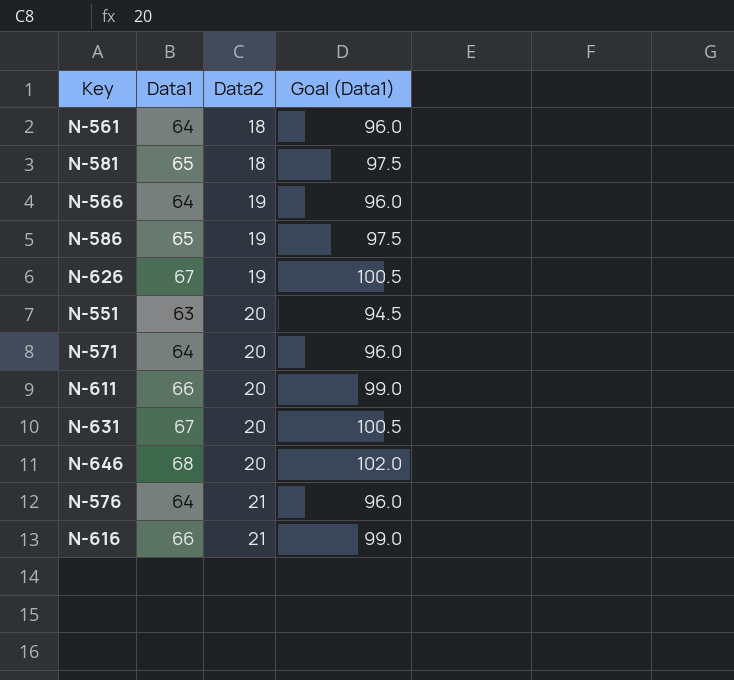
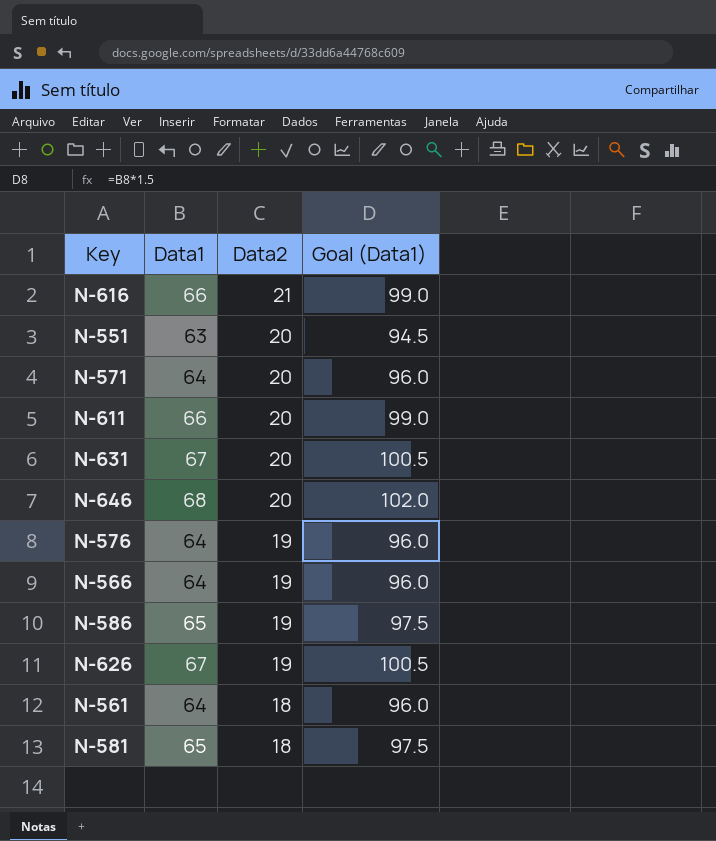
row order: Data2 ascending -> Data2 descending
N-576 | Data2: 21 -> 19

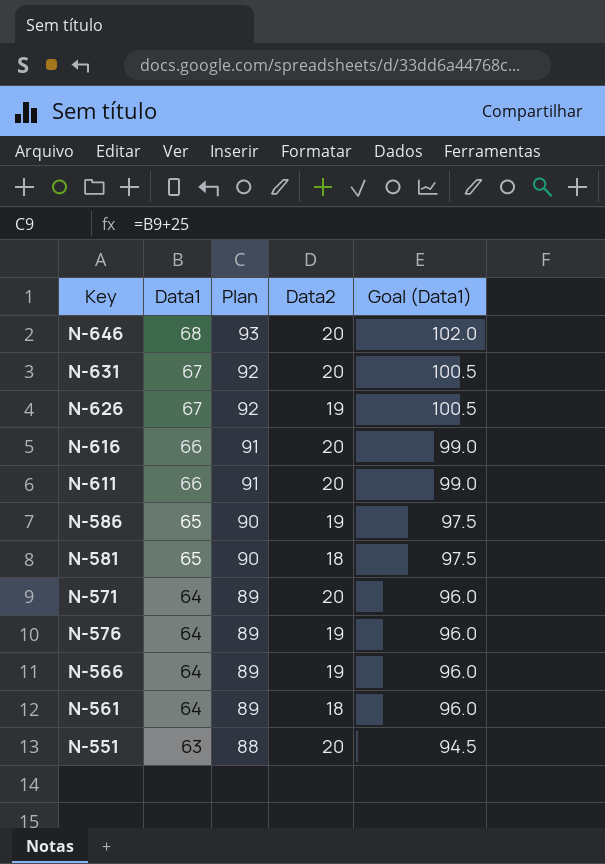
row order: Data2 descending -> Data1 descending
column Plan | formula: none -> [Data1] + 25
N-616 | Data2: 21 -> 20

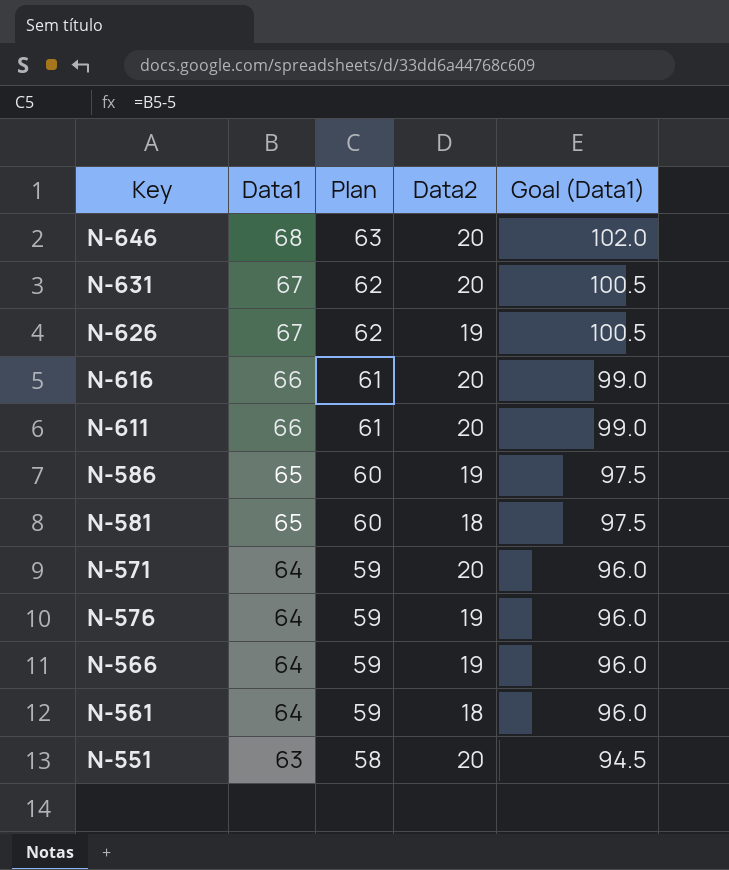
column Plan | formula: [Data1] + 25 -> [Data1] - 5

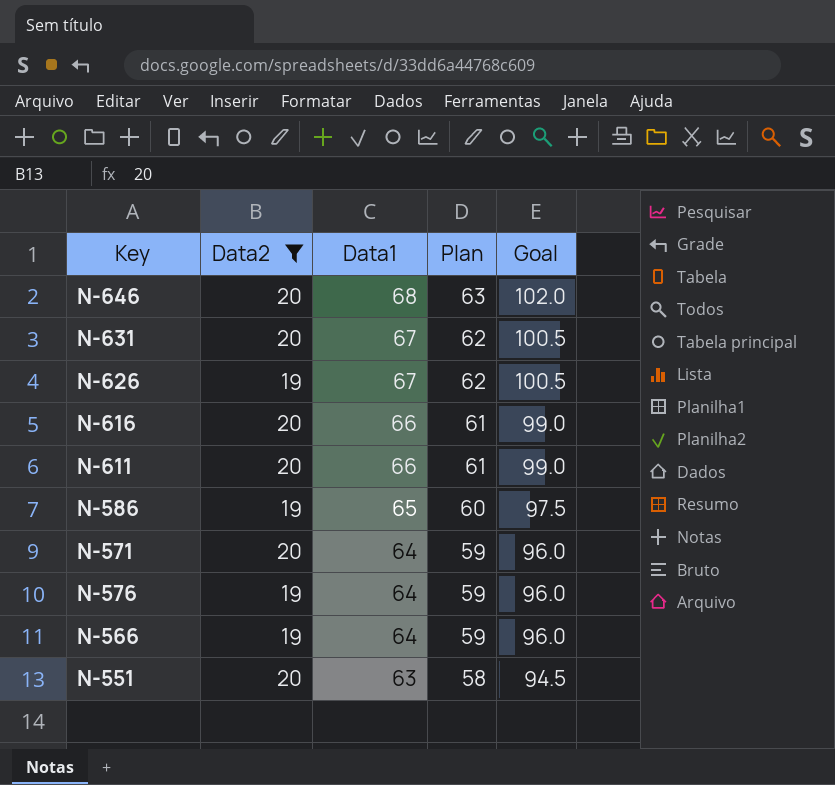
filter: none -> Data2 != 18
column Data2 | position: 4 -> 2
column name: Goal (Data1) -> Goal

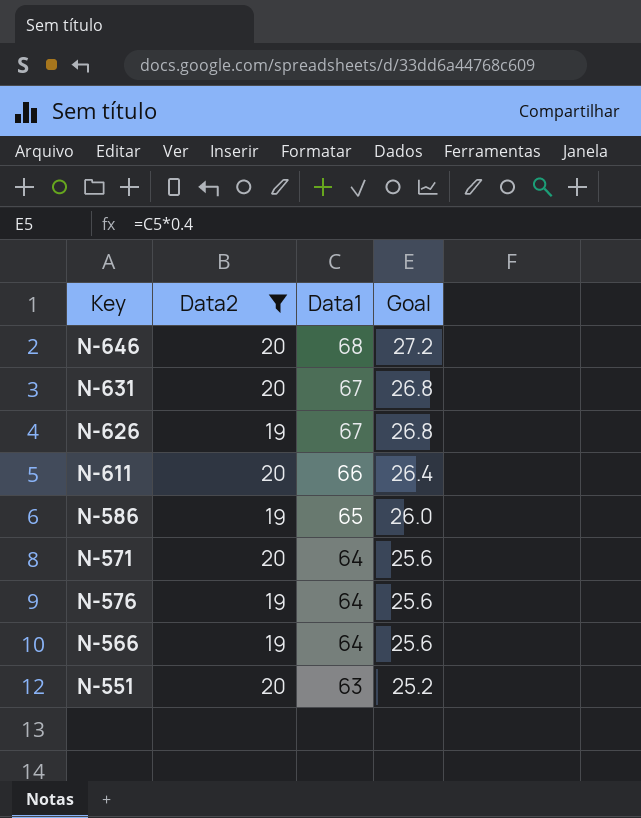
column Plan | formula: [Data1] - 5 -> none
column Goal | formula: [Data1] * 1.5 -> [Data1] * 0.4
row N-616: 20 | 66 | 61 | 99.0 -> none

